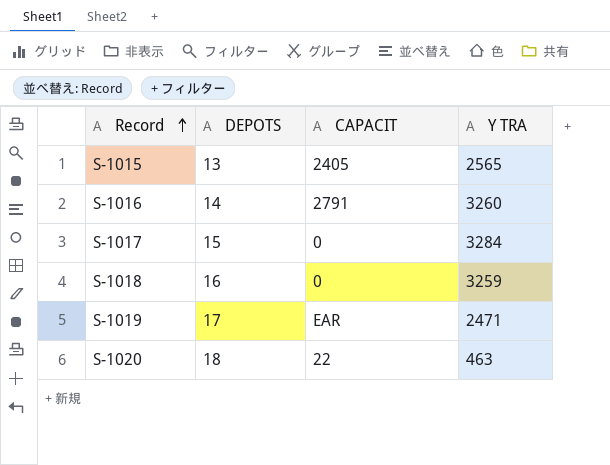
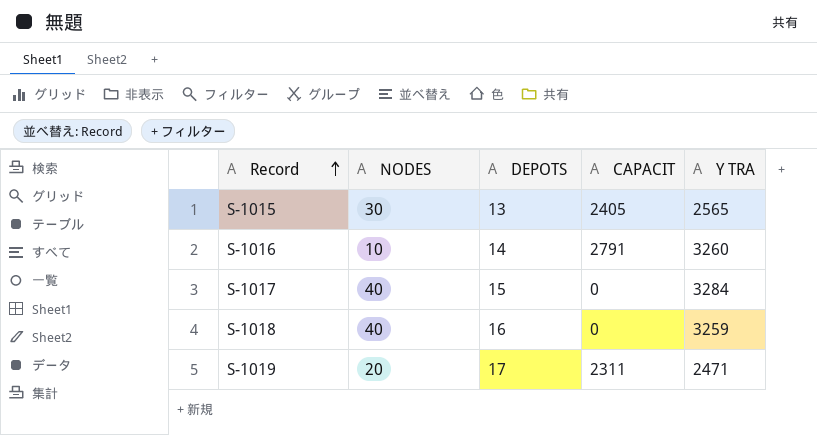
column NODES | position: none -> 2
row S-1020: 18 | 22 | 463 -> none
S-1019 | CAPACIT: EAR -> 2311

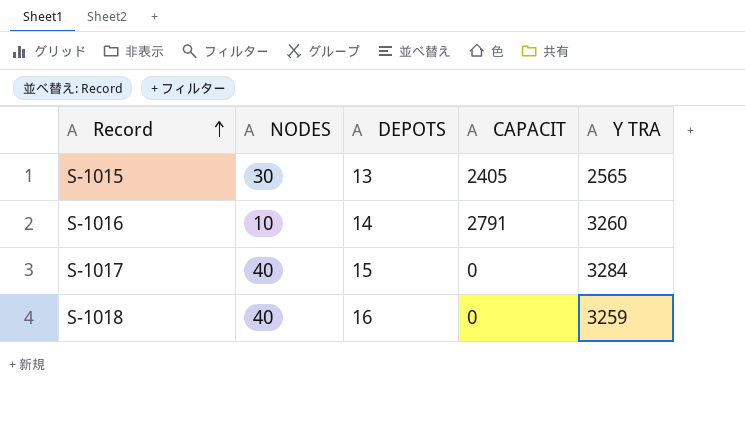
row S-1019: 20 | 17 | 2311 | 2471 -> none

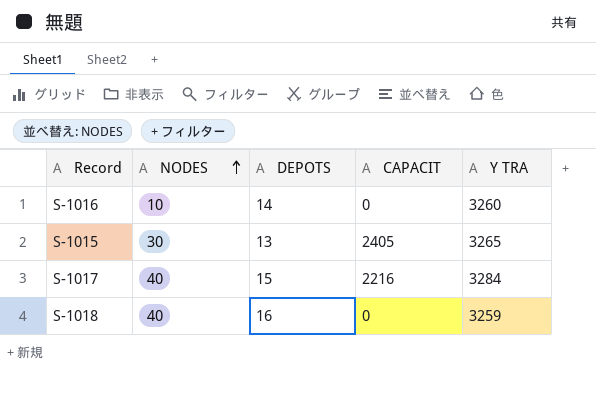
row order: Record ascending -> NODES ascending
S-1016 | CAPACIT: 2791 -> 0
S-1015 | Y TRA: 2565 -> 3265
S-1017 | CAPACIT: 0 -> 2216

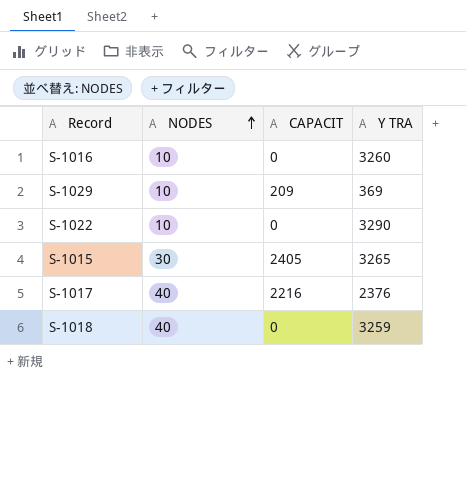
column DEPOTS | position: 3 -> none
row S-1029: none -> 10 | 209 | 369
row S-1022: none -> 10 | 0 | 3290
S-1017 | Y TRA: 3284 -> 2376

